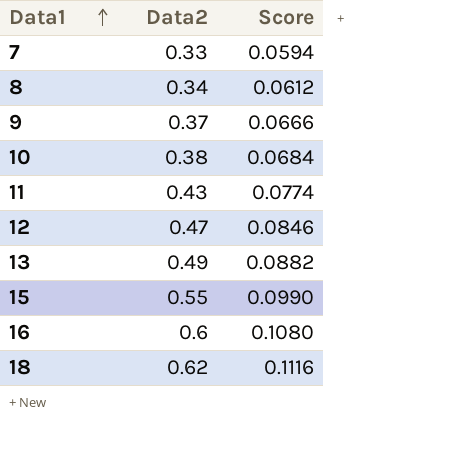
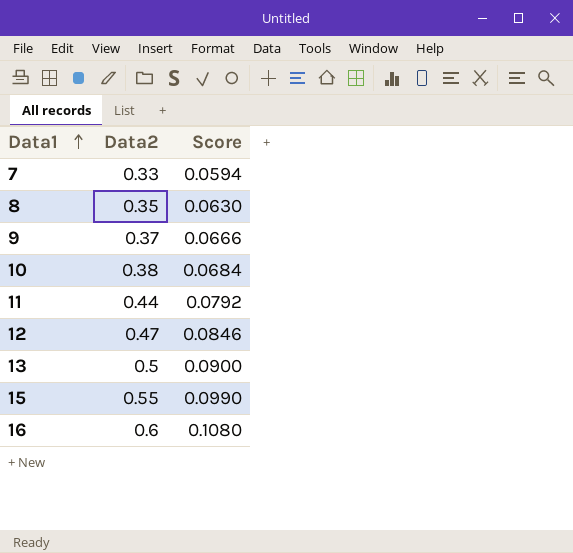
row 18: 0.62 | 0.1116 -> none
8 | Data2: 0.34 -> 0.35
8 | Score: 0.0612 -> 0.0630
11 | Data2: 0.43 -> 0.44
11 | Score: 0.0774 -> 0.0792
13 | Data2: 0.49 -> 0.5
13 | Score: 0.0882 -> 0.0900

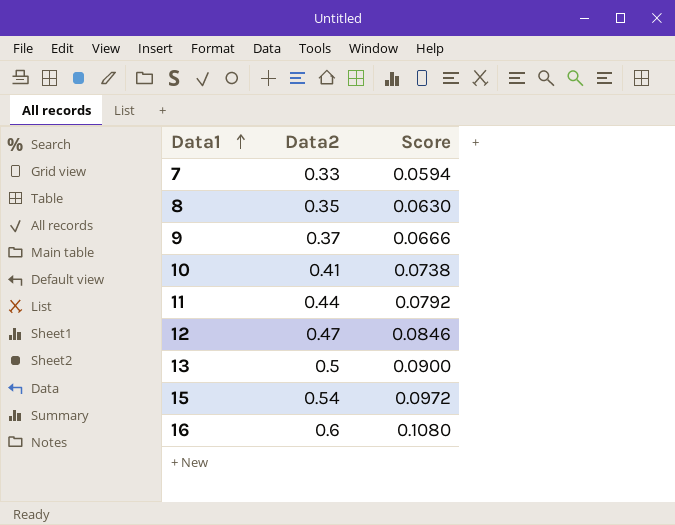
10 | Data2: 0.38 -> 0.41
10 | Score: 0.0684 -> 0.0738
15 | Data2: 0.55 -> 0.54
15 | Score: 0.0990 -> 0.0972

